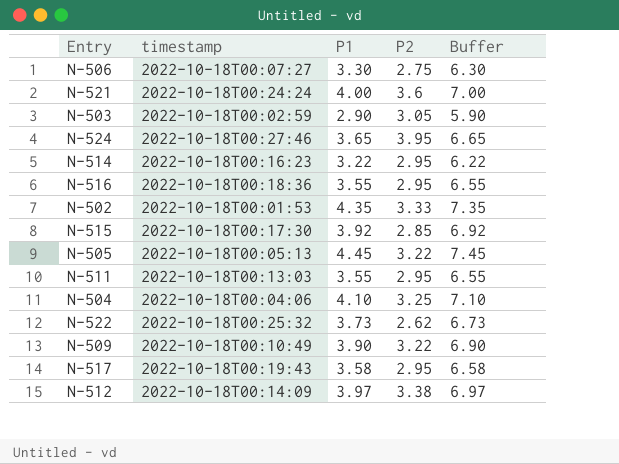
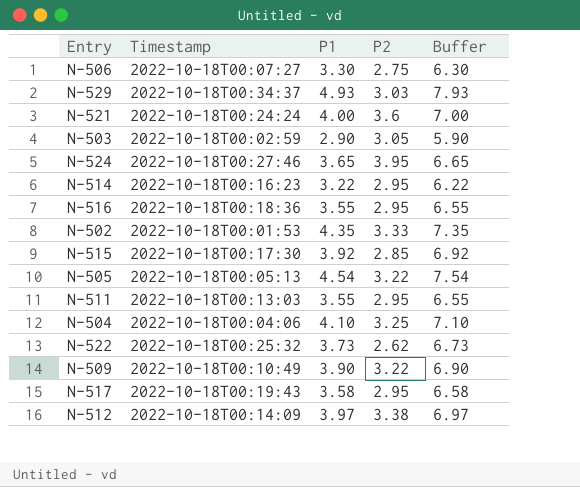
column name: timestamp -> Timestamp
row N-529: none -> 2022-10-18T00:34:37 | 4.93 | 3.03 | 7.93
N-505 | P1: 4.45 -> 4.54
N-505 | Buffer: 7.45 -> 7.54

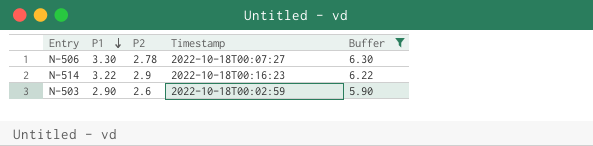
filter: none -> Buffer <= 6.30
row order: none -> P1 descending
column Timestamp | position: 2 -> 4
N-506 | P2: 2.75 -> 2.78
N-514 | P2: 2.95 -> 2.9
N-503 | P2: 3.05 -> 2.6

